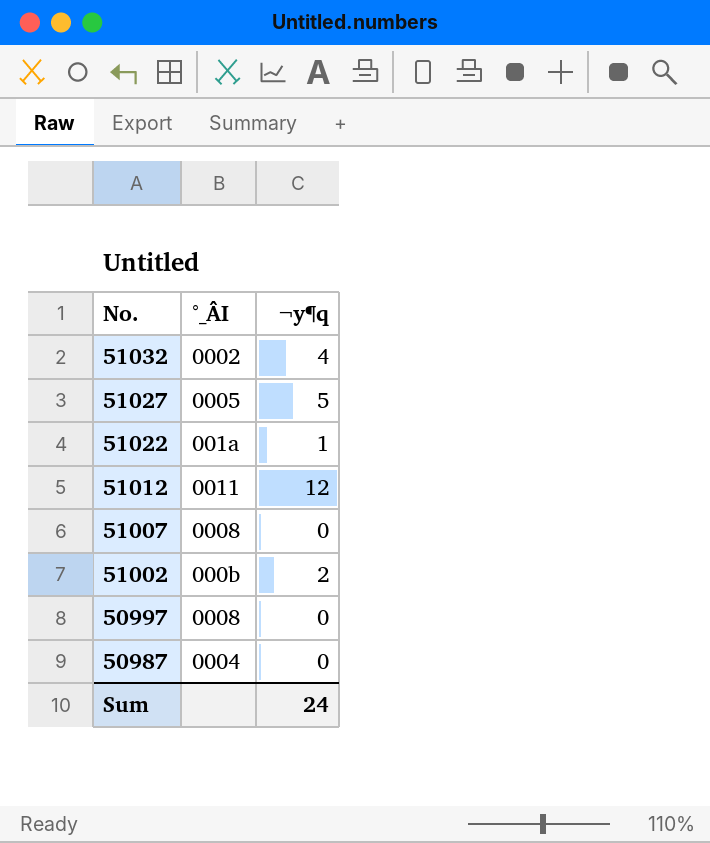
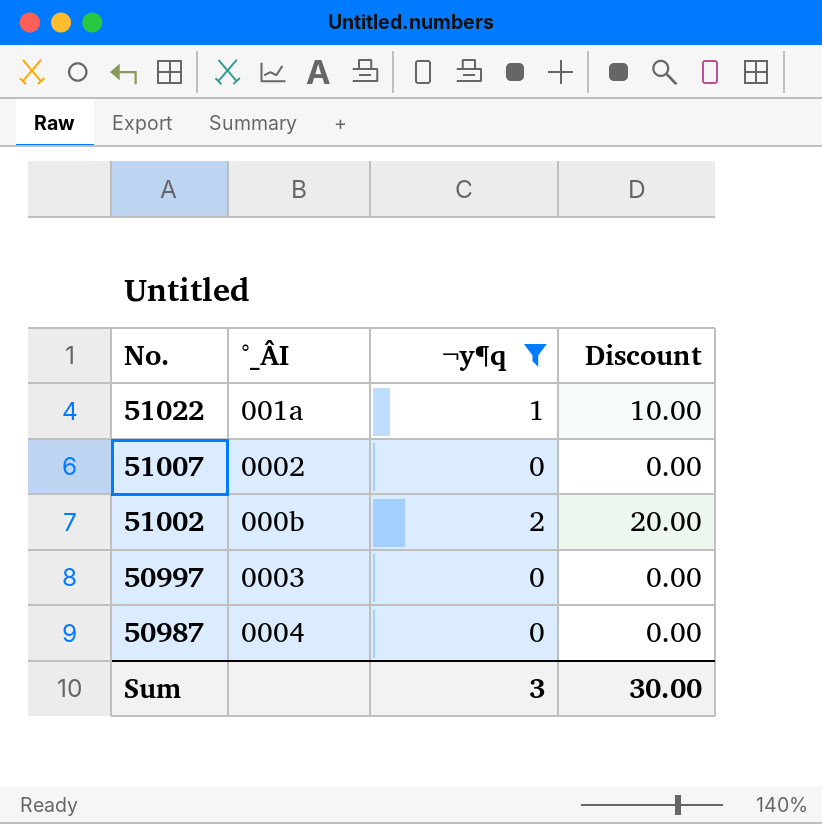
filter: none -> ¬y¶q <= 2
column Discount | formula: none -> [¬y¶q] * 10
51007 | °_ÂI: 0008 -> 0002
50997 | °_ÂI: 0008 -> 0003
Sum | ¬y¶q: 24 -> 3

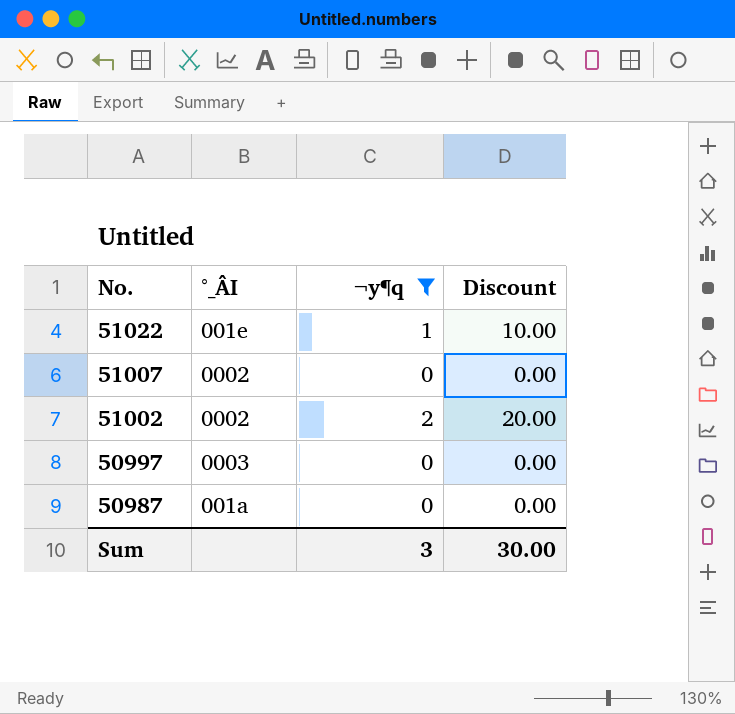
51022 | °_ÂI: 001a -> 001e
51002 | °_ÂI: 000b -> 0002
50987 | °_ÂI: 0004 -> 001a

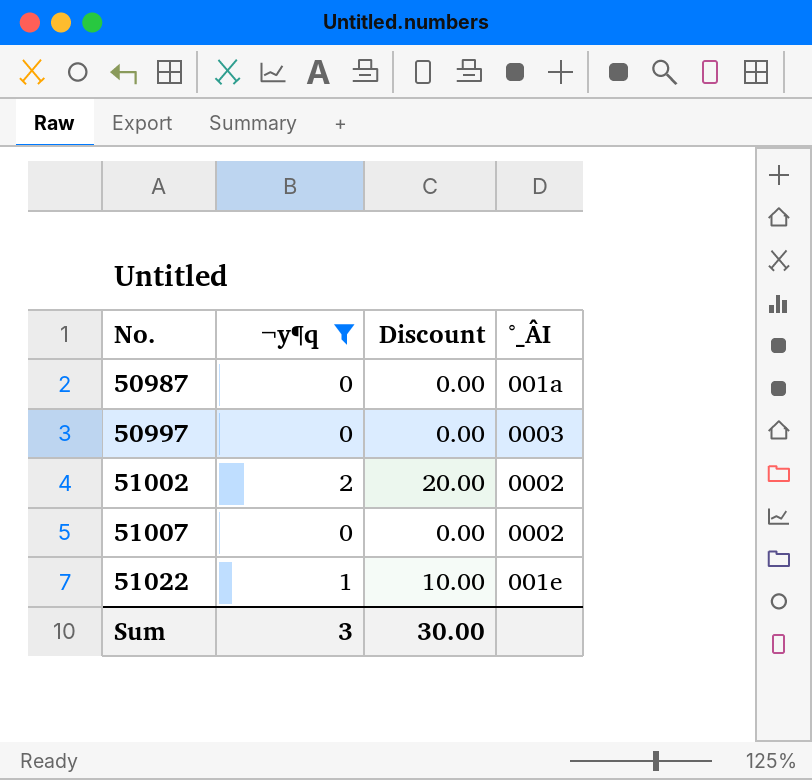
row order: No. descending -> No. ascending
column °_ÂI | position: 2 -> 4

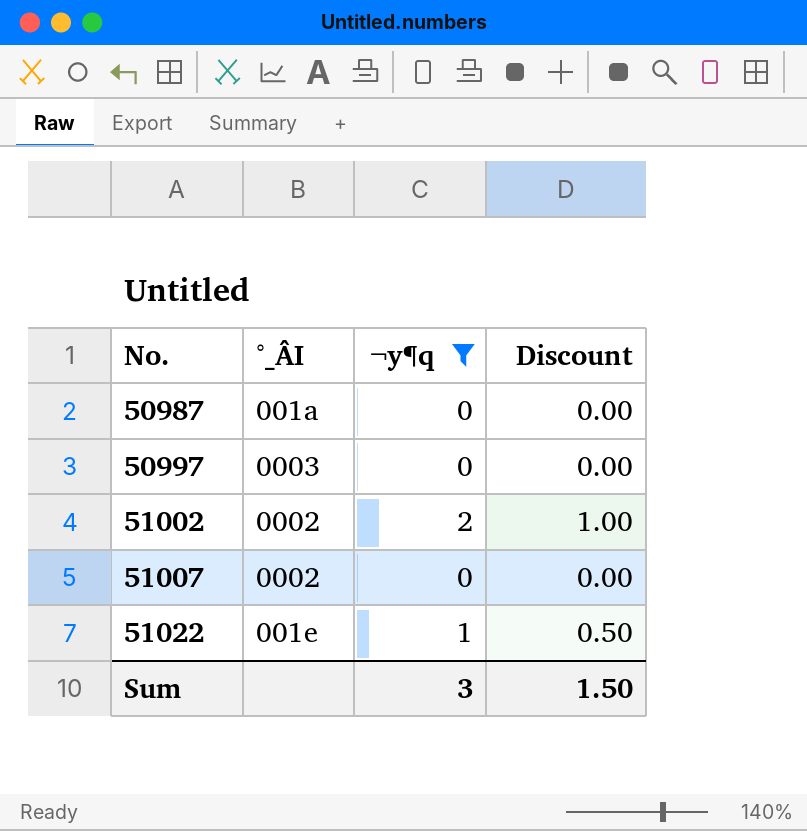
column °_ÂI | position: 4 -> 2
column Discount | formula: [¬y¶q] * 10 -> [¬y¶q] * 0.5
Sum | Discount: 30.00 -> 1.50

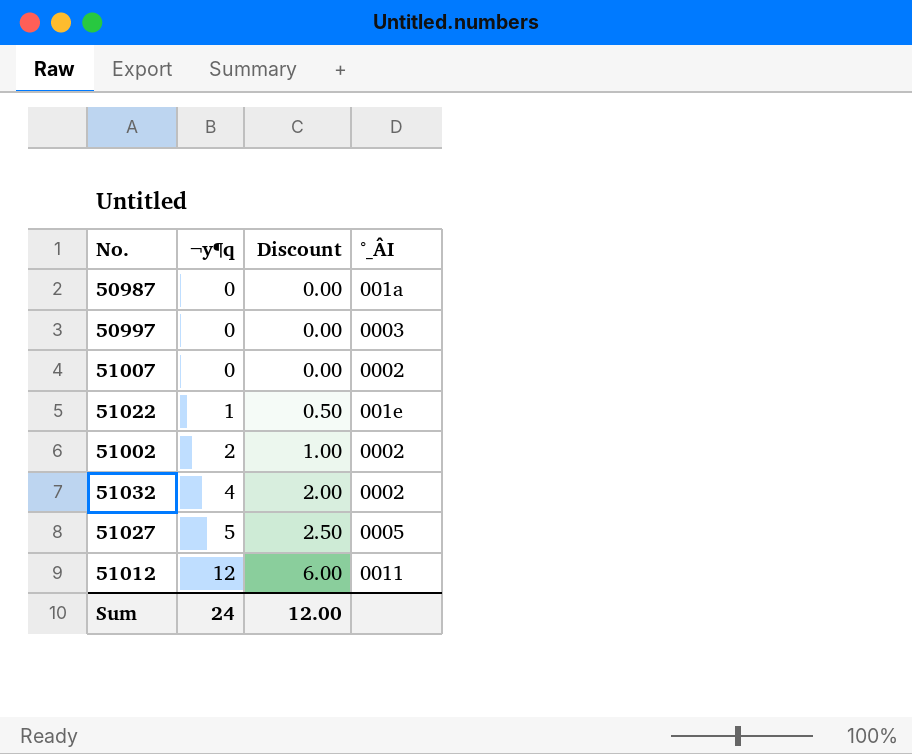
filter: ¬y¶q <= 2 -> none
row order: No. ascending -> ¬y¶q ascending
column °_ÂI | position: 2 -> 4
Sum | ¬y¶q: 3 -> 24
Sum | Discount: 1.50 -> 12.00

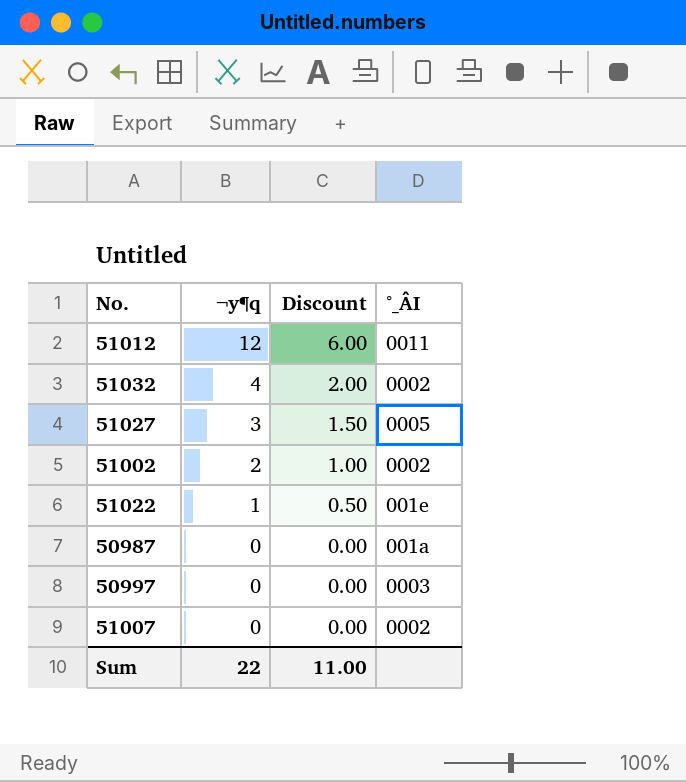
row order: ¬y¶q ascending -> ¬y¶q descending
51027 | ¬y¶q: 5 -> 3
51027 | Discount: 2.50 -> 1.50
Sum | ¬y¶q: 24 -> 22
Sum | Discount: 12.00 -> 11.00

